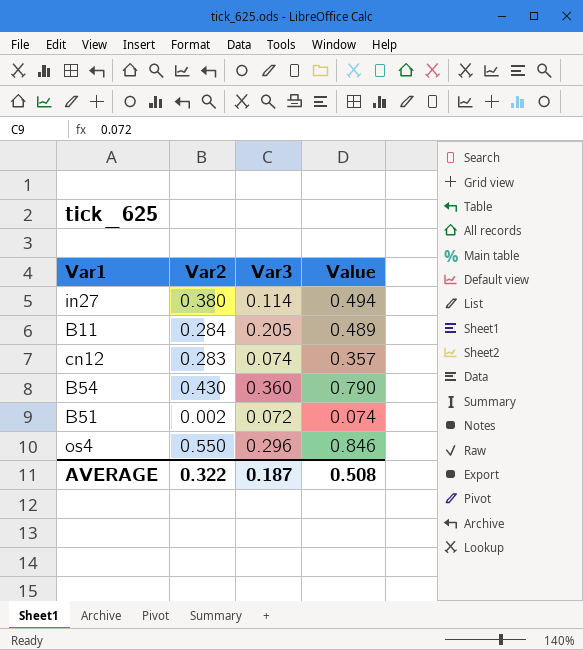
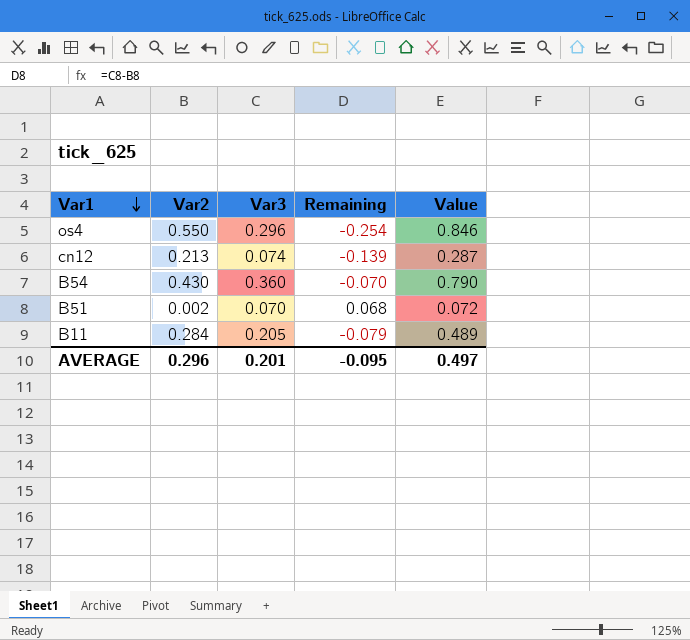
row order: none -> Var1 descending
column Remaining | formula: none -> [Var3] - [Var2]
row in27: 0.380 | 0.114 | 0.494 -> none
cn12 | Var2: 0.283 -> 0.213
cn12 | Value: 0.357 -> 0.287
B51 | Var3: 0.072 -> 0.070
B51 | Value: 0.074 -> 0.072
AVERAGE | Var2: 0.322 -> 0.296
AVERAGE | Var3: 0.187 -> 0.201
AVERAGE | Value: 0.508 -> 0.497

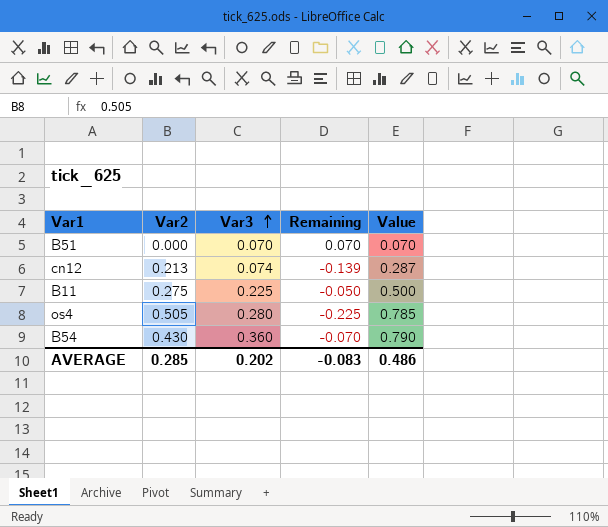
row order: Var1 descending -> Var3 ascending
B51 | Var2: 0.002 -> 0.000
B51 | Remaining: 0.068 -> 0.070
B51 | Value: 0.072 -> 0.070
B11 | Var2: 0.284 -> 0.275
B11 | Var3: 0.205 -> 0.225
B11 | Remaining: -0.079 -> -0.050
B11 | Value: 0.489 -> 0.500
os4 | Var2: 0.550 -> 0.505
os4 | Var3: 0.296 -> 0.280
os4 | Remaining: -0.254 -> -0.225
os4 | Value: 0.846 -> 0.785
AVERAGE | Var2: 0.296 -> 0.285
AVERAGE | Var3: 0.201 -> 0.202
AVERAGE | Remaining: -0.095 -> -0.083
AVERAGE | Value: 0.497 -> 0.486

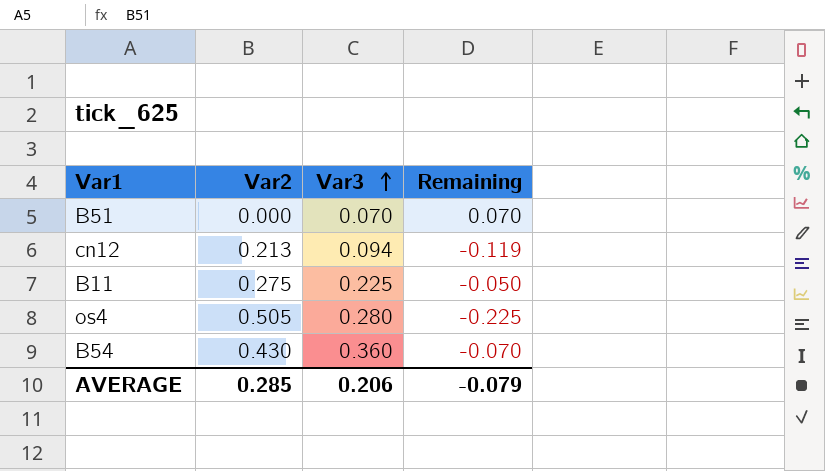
column Value | formula: [Var2] + [Var3] -> none
cn12 | Var3: 0.074 -> 0.094
cn12 | Remaining: -0.139 -> -0.119
AVERAGE | Var3: 0.202 -> 0.206
AVERAGE | Remaining: -0.083 -> -0.079

